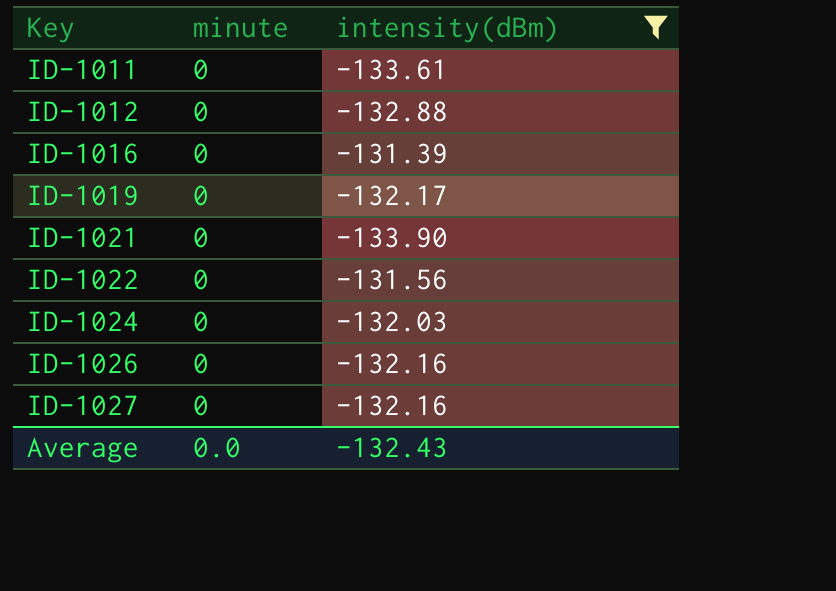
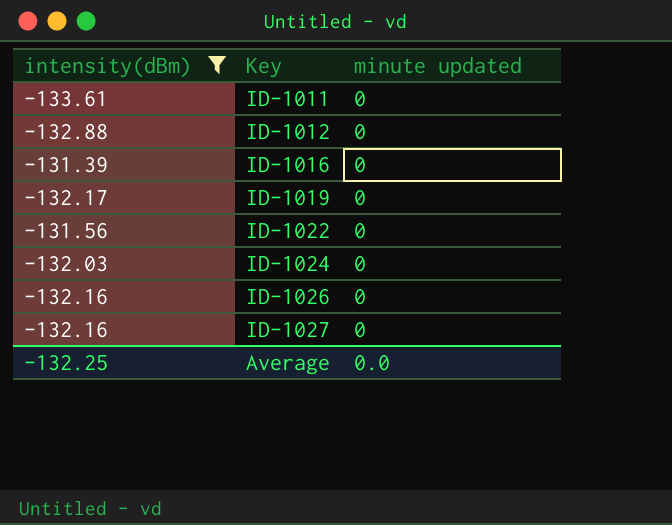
column intensity(dBm) | position: 3 -> 1
column name: minute -> minute updated
row ID-1021: 0 | -133.90 -> none
Average | intensity(dBm): -132.43 -> -132.25

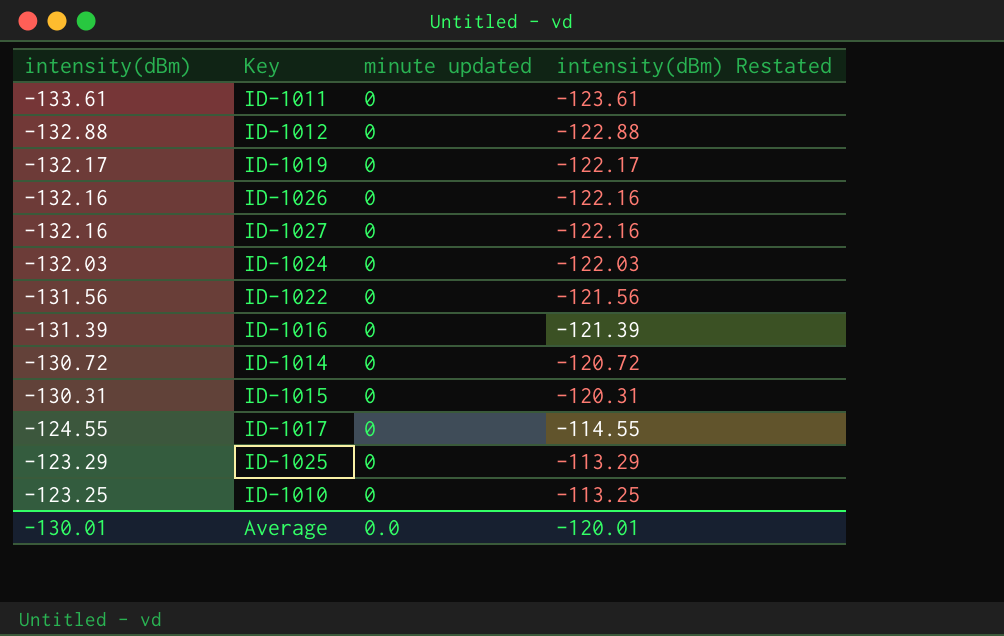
filter: intensity(dBm) <= -131.39 -> none
row order: Key ascending -> intensity(dBm) ascending
column intensity(dBm) Restated | formula: none -> [intensity(dBm)] + 10
Average | intensity(dBm): -132.25 -> -130.01

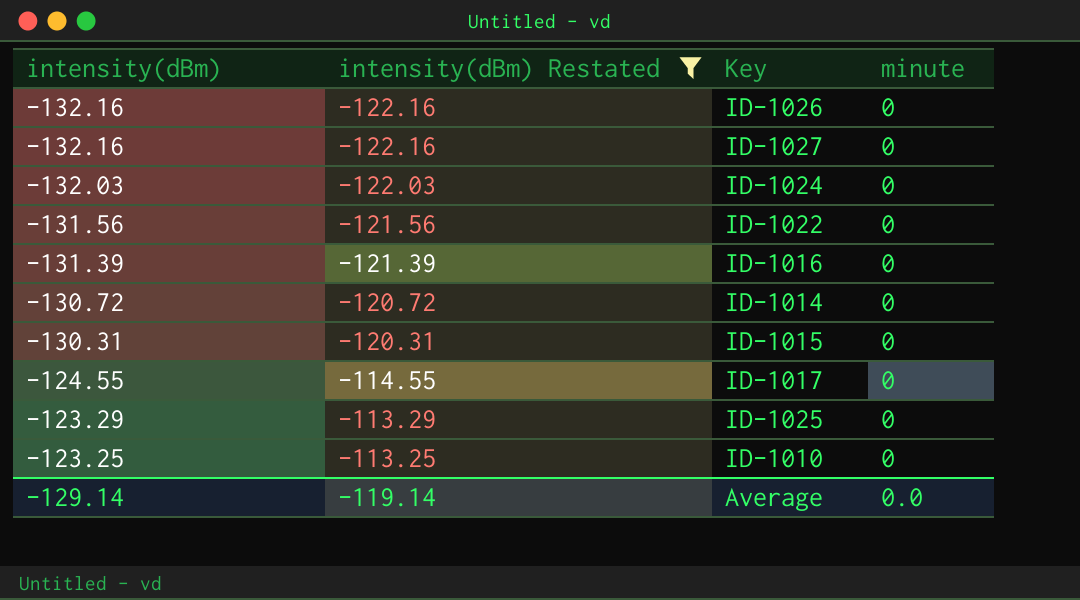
filter: none -> intensity(dBm) Restated >= -122.16
column intensity(dBm) Restated | position: 4 -> 2
column name: minute updated -> minute
Average | intensity(dBm): -130.01 -> -129.14
Average | intensity(dBm) Restated: -120.01 -> -119.14

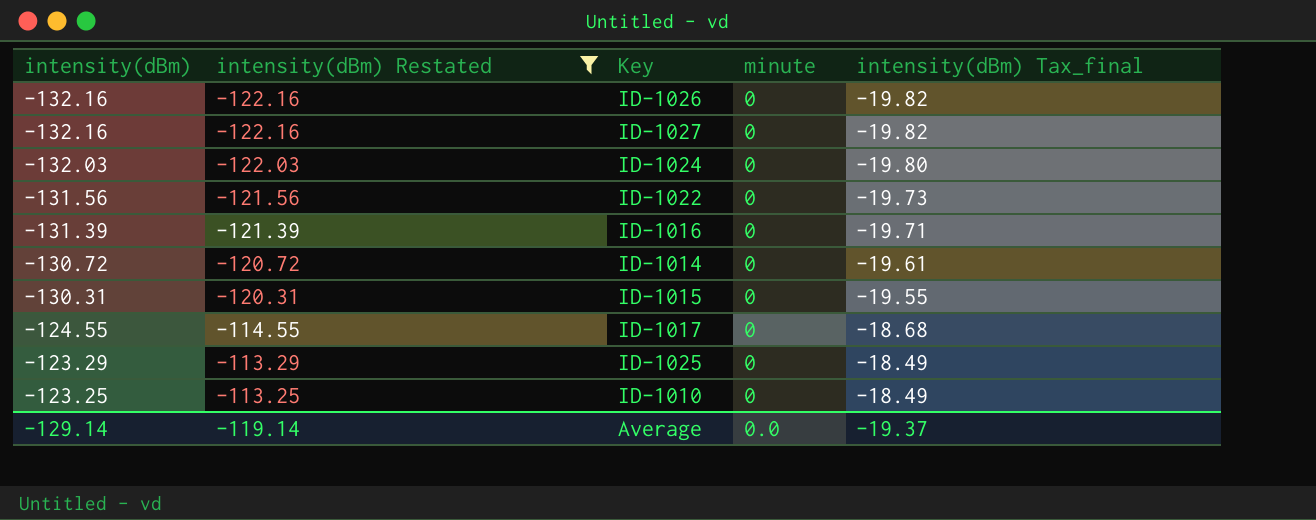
column intensity(dBm) Tax_final | formula: none -> [intensity(dBm)] * 0.15

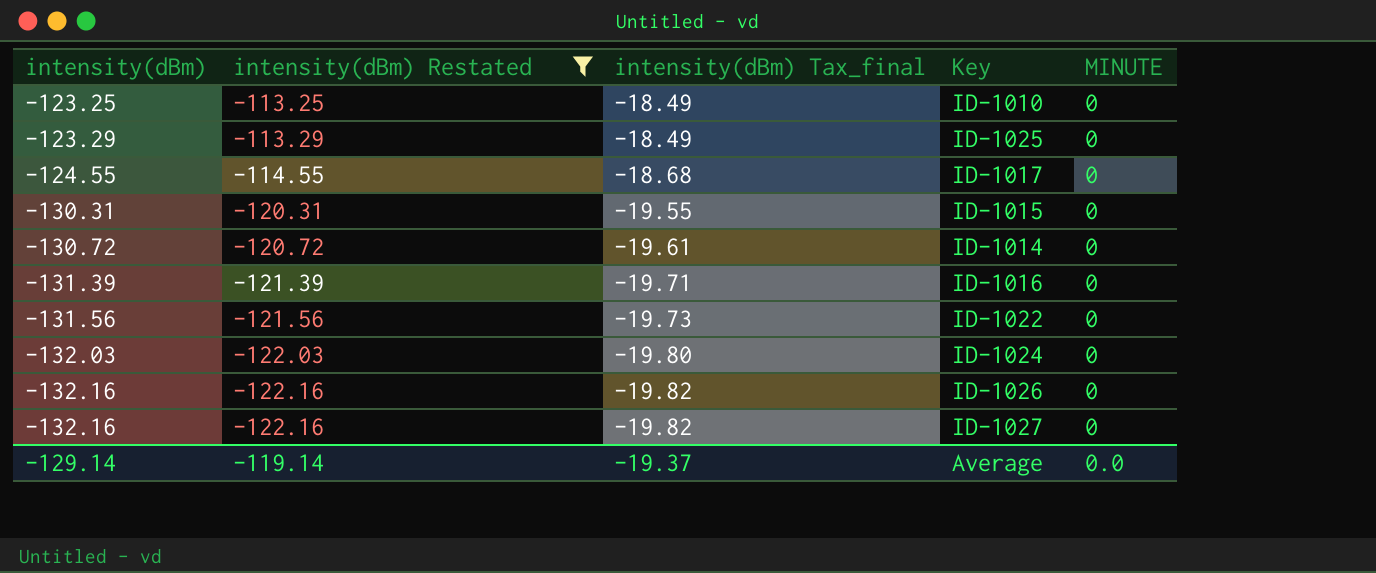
row order: intensity(dBm) ascending -> intensity(dBm) descending
column intensity(dBm) Tax_final | position: 5 -> 3
column name: minute -> MINUTE

